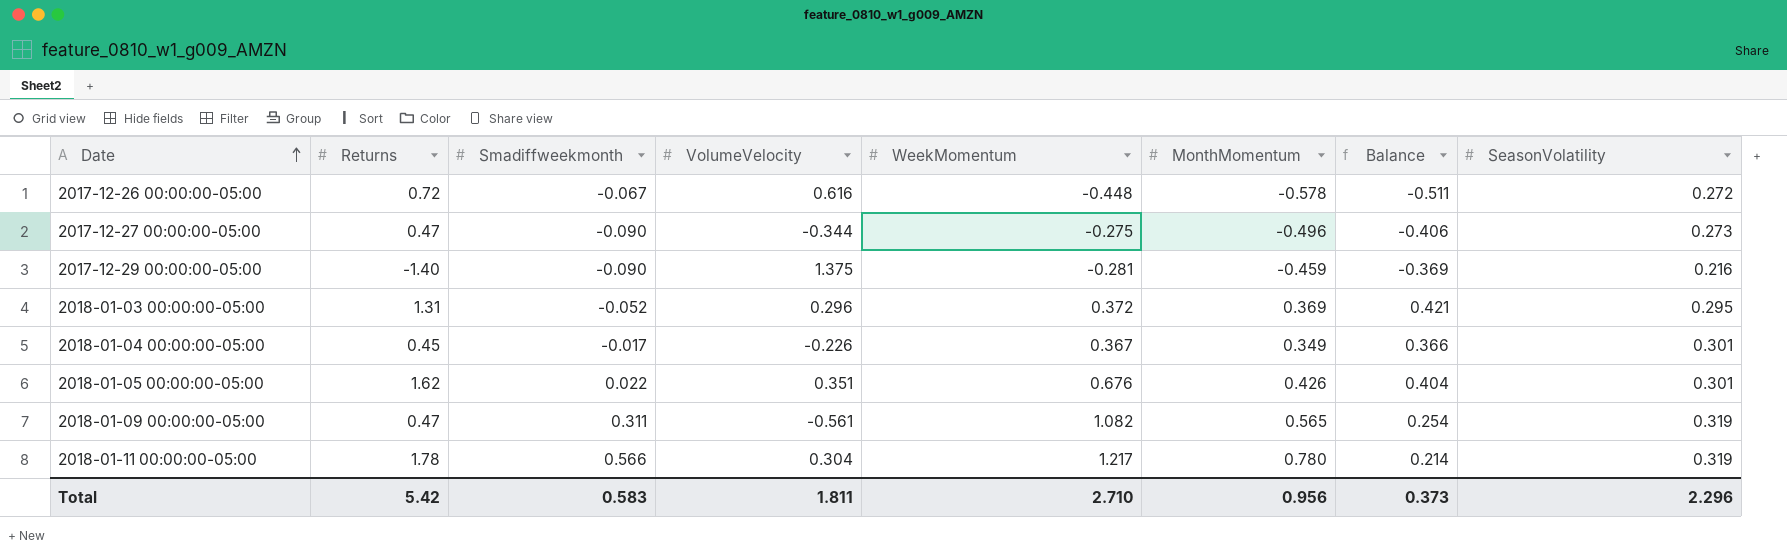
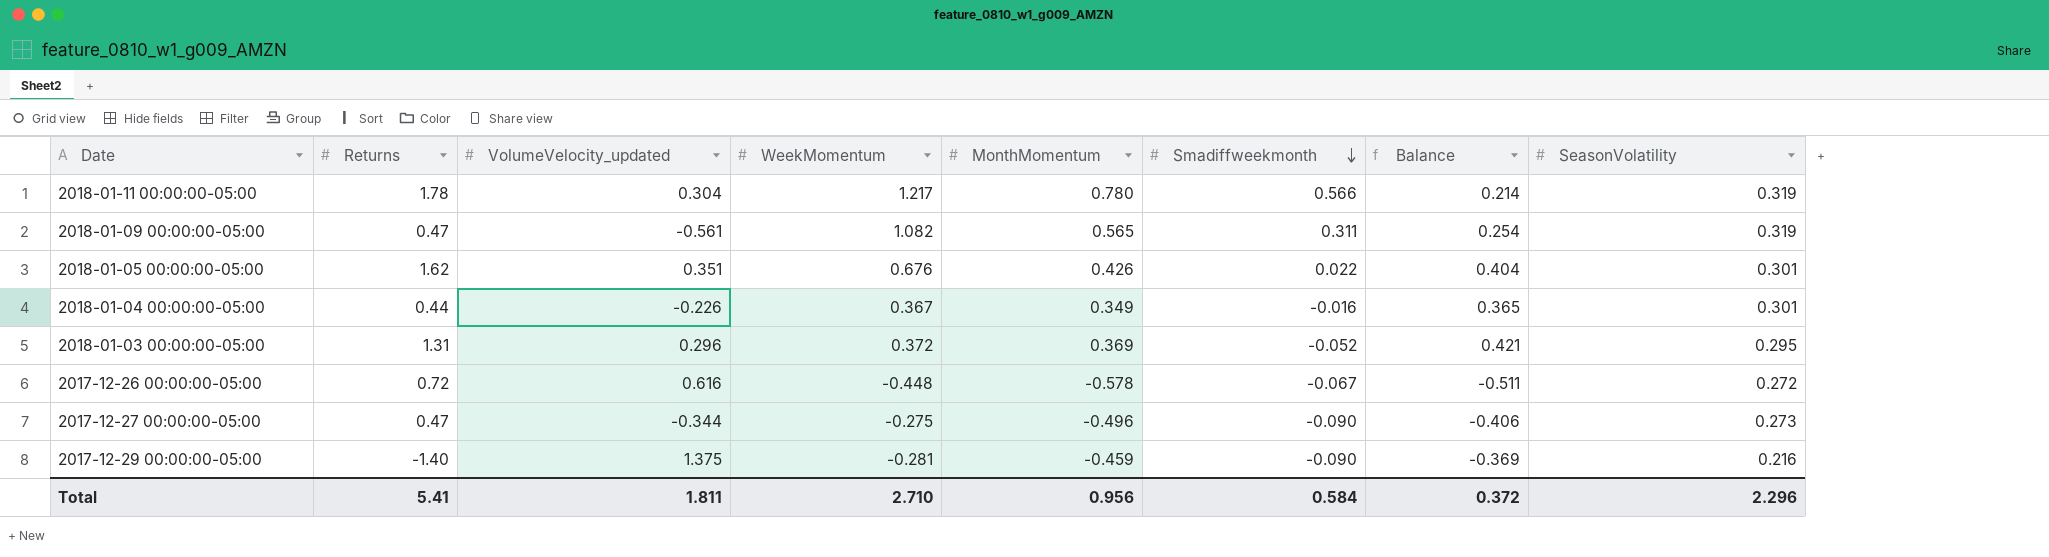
row order: Date ascending -> Smadiffweekmonth descending
column name: VolumeVelocity -> VolumeVelocity_updated
column Smadiffweekmonth | position: 3 -> 6
2018-01-04 00:00:00-05:00 | Returns: 0.45 -> 0.44
2018-01-04 00:00:00-05:00 | Smadiffweekmonth: -0.017 -> -0.016
2018-01-04 00:00:00-05:00 | Balance: 0.366 -> 0.365
Total | Returns: 5.42 -> 5.41
Total | Smadiffweekmonth: 0.583 -> 0.584
Total | Balance: 0.373 -> 0.372

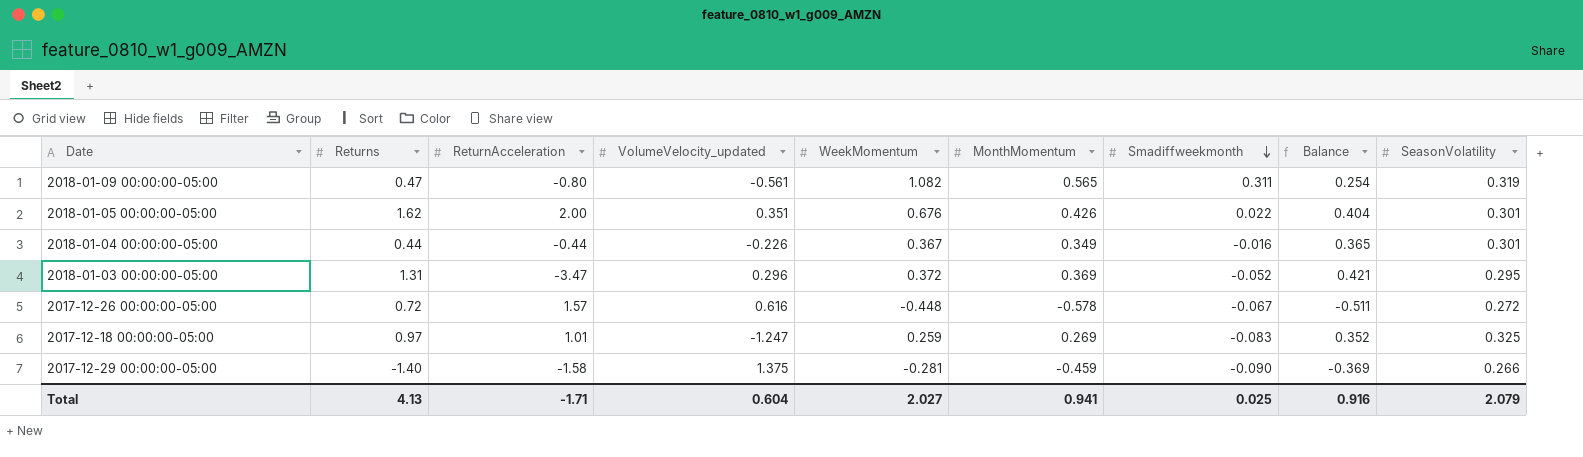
column ReturnAcceleration | position: none -> 3
row 2018-01-11 00:00:00-05:00: 1.78 | 0.304 | 1.217 | 0.780 | 0.566 | 0.214 | 0.319 -> none
row 2017-12-27 00:00:00-05:00: 0.47 | -0.344 | -0.275 | -0.496 | -0.090 | -0.406 | 0.273 -> none
row 2017-12-18 00:00:00-05:00: none -> 0.97 | 1.01 | -1.247 | 0.259 | 0.269 | -0.083 | 0.352 | 0.325
2017-12-29 00:00:00-05:00 | SeasonVolatility: 0.216 -> 0.266
Total | Returns: 5.41 -> 4.13
Total | VolumeVelocity_updated: 1.811 -> 0.604
Total | WeekMomentum: 2.710 -> 2.027
Total | MonthMomentum: 0.956 -> 0.941
Total | Smadiffweekmonth: 0.584 -> 0.025
Total | Balance: 0.372 -> 0.916
Total | SeasonVolatility: 2.296 -> 2.079

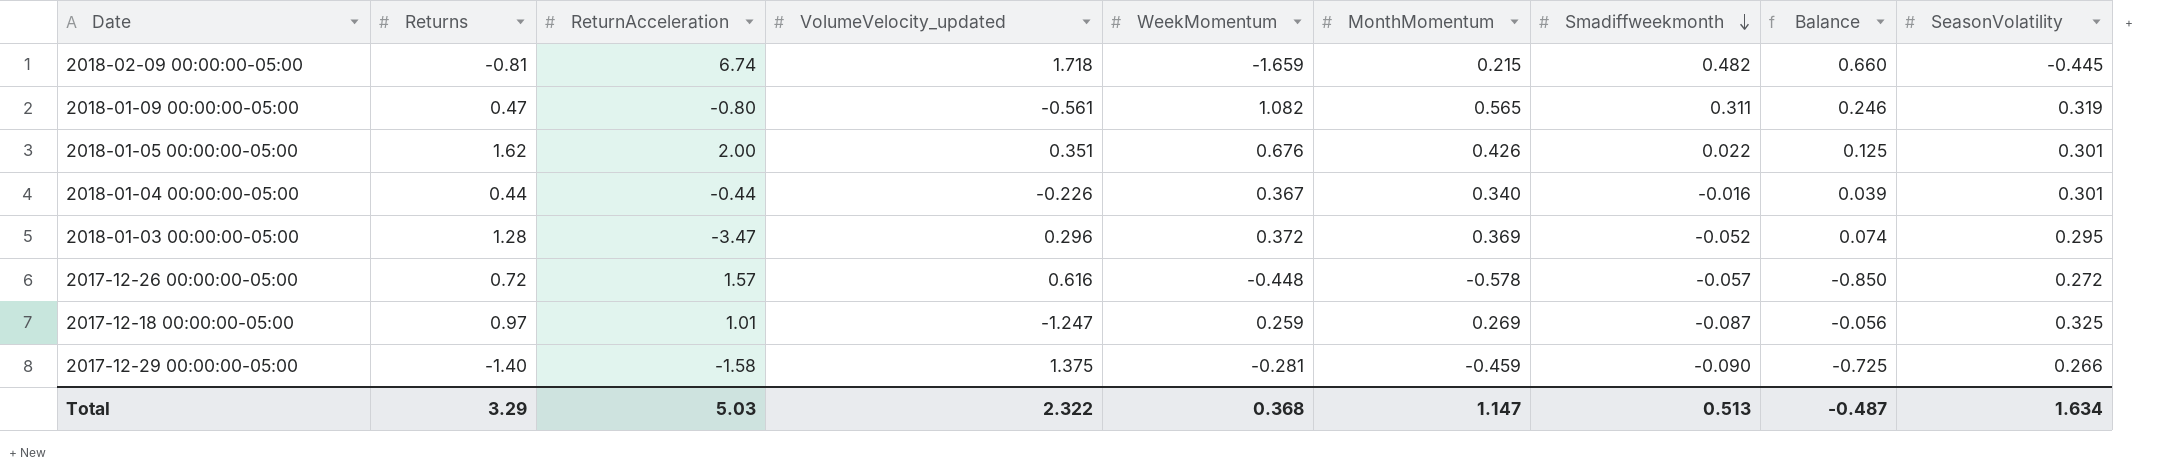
column Balance | formula: [MonthMomentum] - [Smadiffweekmonth] -> [MonthMomentum] - [SeasonVolatility]
row 2018-02-09 00:00:00-05:00: none -> -0.81 | 6.74 | 1.718 | -1.659 | 0.215 | 0.482 | 0.660 | -0.445
2018-01-04 00:00:00-05:00 | MonthMomentum: 0.349 -> 0.340
2018-01-03 00:00:00-05:00 | Returns: 1.31 -> 1.28
2017-12-26 00:00:00-05:00 | Smadiffweekmonth: -0.067 -> -0.057
2017-12-18 00:00:00-05:00 | Smadiffweekmonth: -0.083 -> -0.087
Total | Returns: 4.13 -> 3.29
Total | ReturnAcceleration: -1.71 -> 5.03
Total | VolumeVelocity_updated: 0.604 -> 2.322
Total | WeekMomentum: 2.027 -> 0.368
Total | MonthMomentum: 0.941 -> 1.147
Total | Smadiffweekmonth: 0.025 -> 0.513
Total | Balance: 0.916 -> -0.487
Total | SeasonVolatility: 2.079 -> 1.634

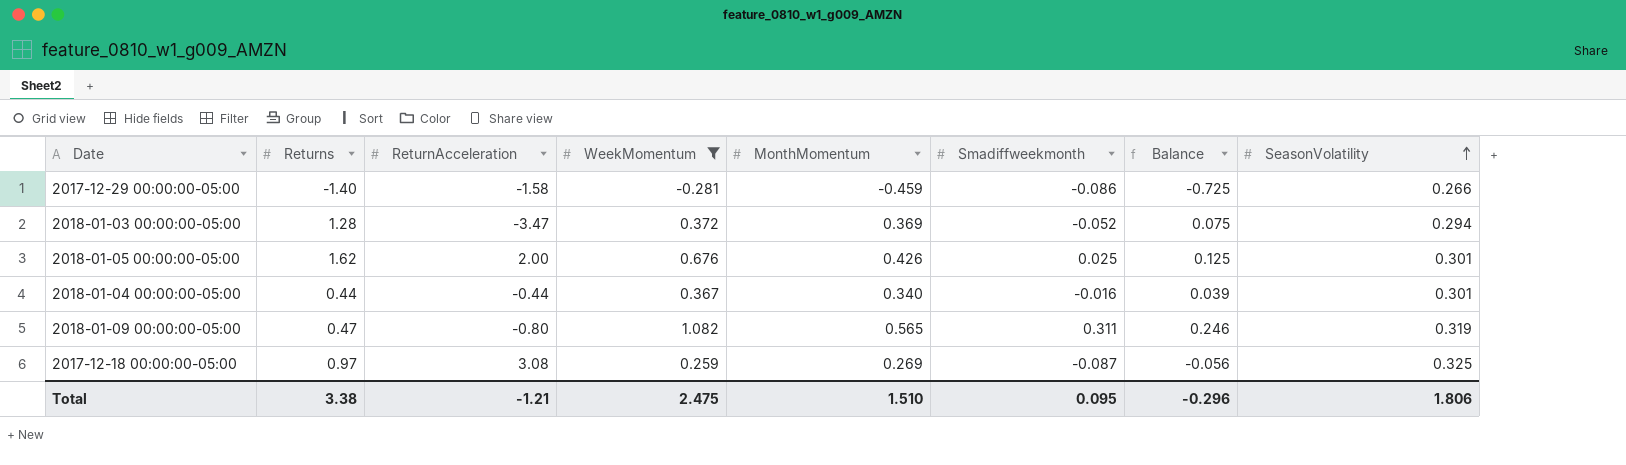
filter: none -> WeekMomentum >= -0.281
row order: Smadiffweekmonth descending -> SeasonVolatility ascending
column VolumeVelocity_updated | position: 4 -> none
2017-12-29 00:00:00-05:00 | Smadiffweekmonth: -0.090 -> -0.086
2018-01-03 00:00:00-05:00 | Balance: 0.074 -> 0.075
2018-01-03 00:00:00-05:00 | SeasonVolatility: 0.295 -> 0.294
2018-01-05 00:00:00-05:00 | Smadiffweekmonth: 0.022 -> 0.025
2017-12-18 00:00:00-05:00 | ReturnAcceleration: 1.01 -> 3.08
Total | Returns: 3.29 -> 3.38
Total | ReturnAcceleration: 5.03 -> -1.21
Total | WeekMomentum: 0.368 -> 2.475
Total | MonthMomentum: 1.147 -> 1.510
Total | Smadiffweekmonth: 0.513 -> 0.095
Total | Balance: -0.487 -> -0.296
Total | SeasonVolatility: 1.634 -> 1.806

